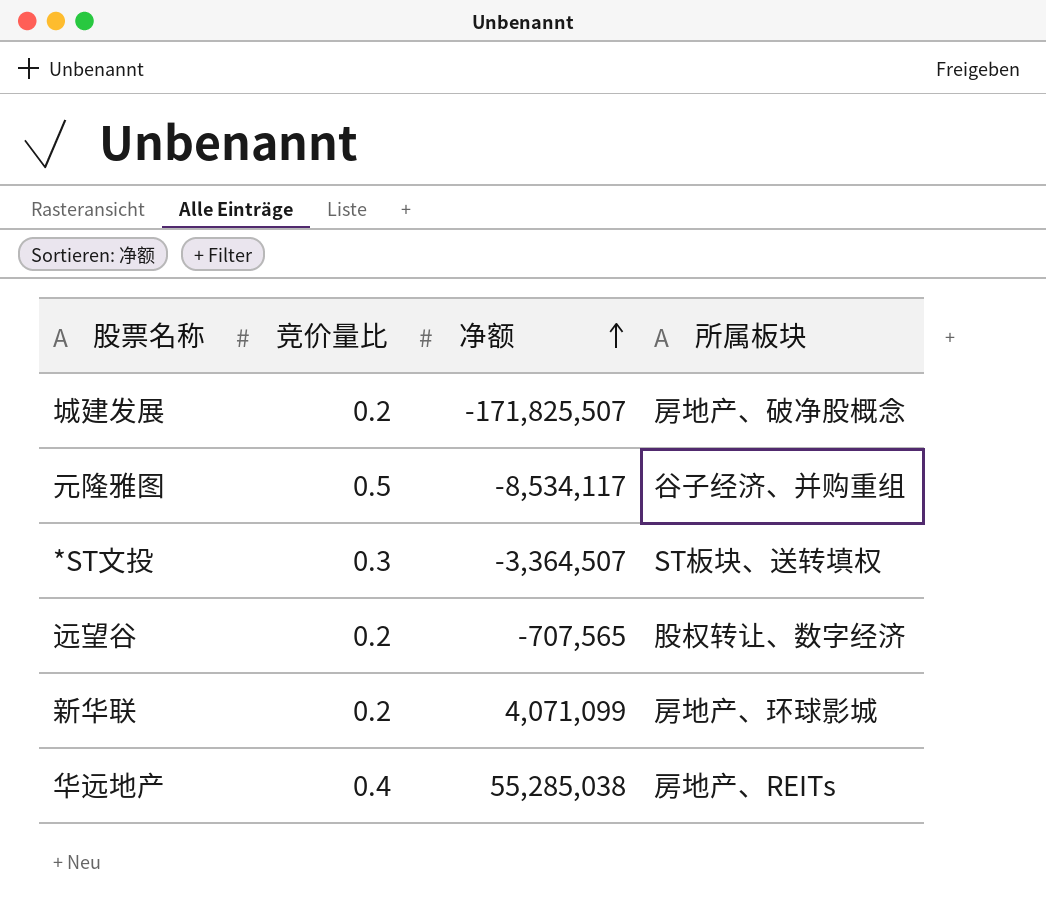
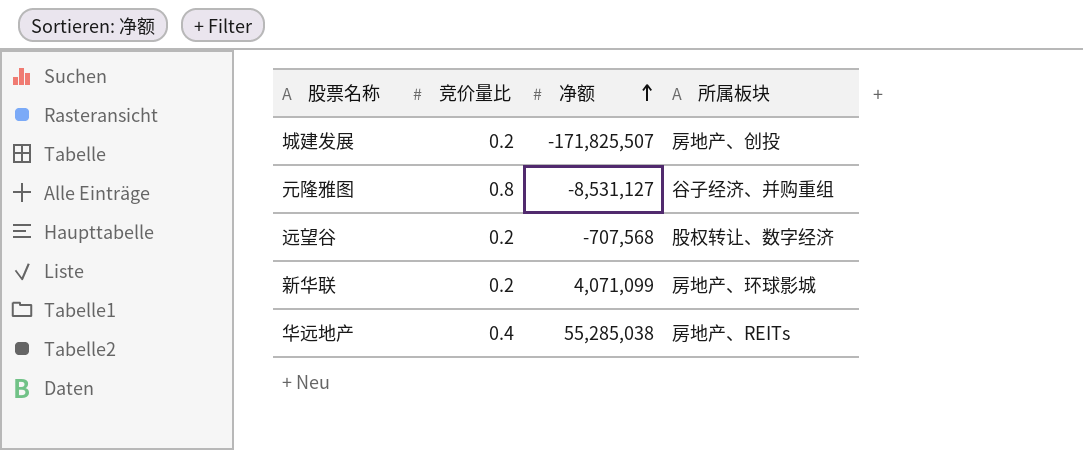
row *ST文投: 0.3 | -3,364,507 | ST板块、送转填权 -> none
城建发展 | 所属板块: 房地产、破净股概念 -> 房地产、创投
元隆雅图 | 竞价量比: 0.5 -> 0.8
元隆雅图 | 净额: -8,534,117 -> -8,531,127
远望谷 | 净额: -707,565 -> -707,568

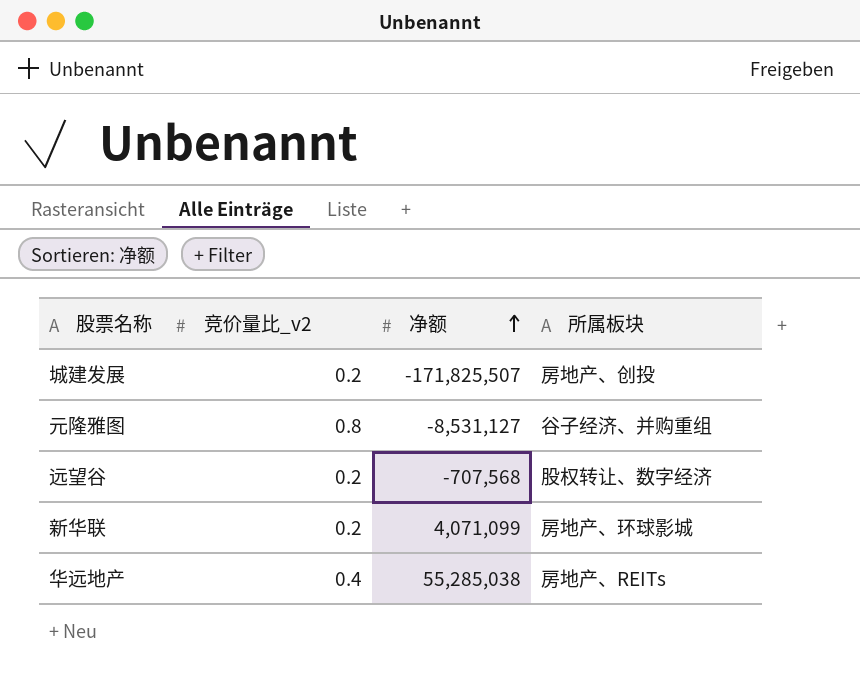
column name: 竞价量比 -> 竞价量比_v2

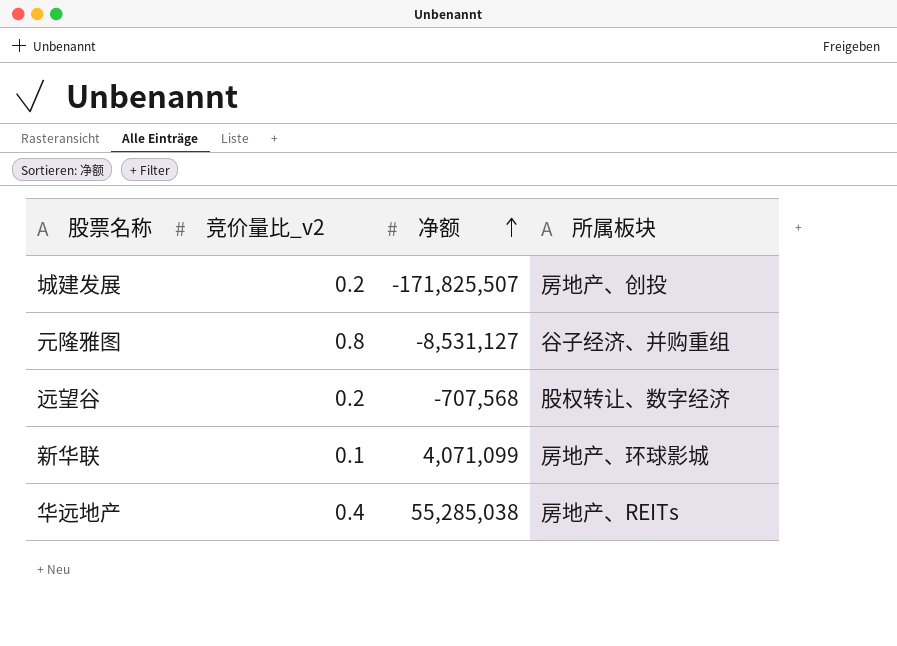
新华联 | 竞价量比_v2: 0.2 -> 0.1

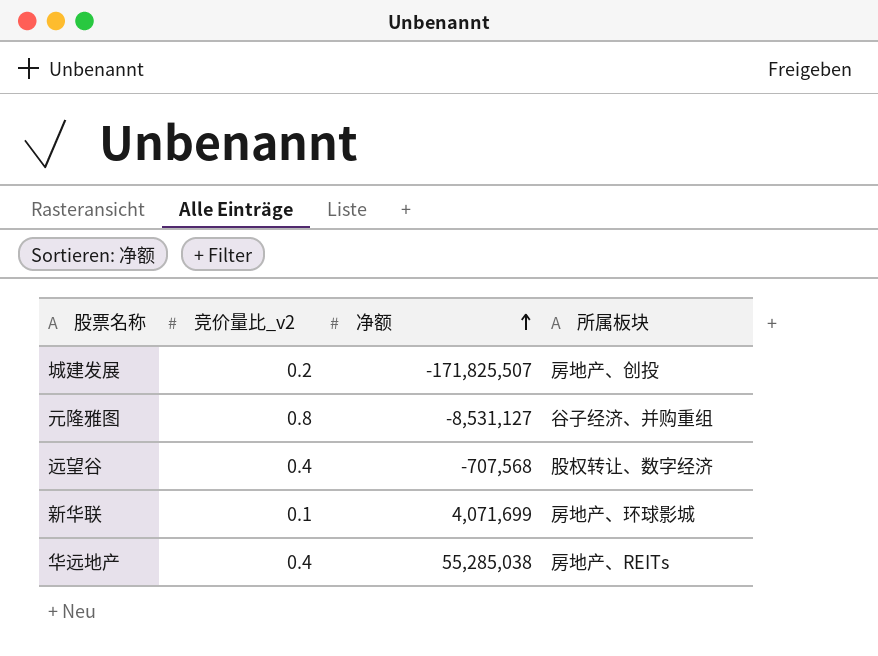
远望谷 | 竞价量比_v2: 0.2 -> 0.4
新华联 | 净额: 4,071,099 -> 4,071,699

